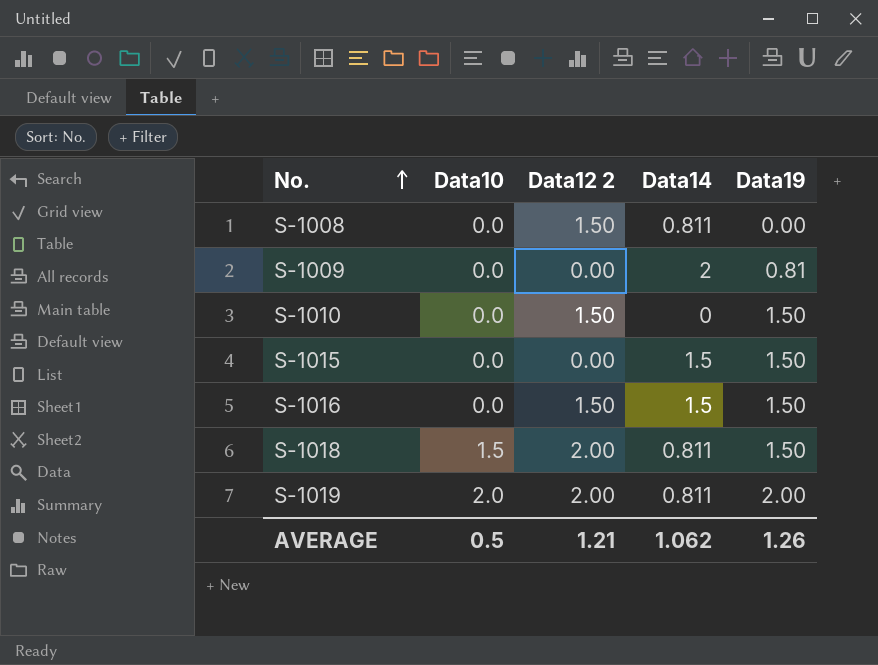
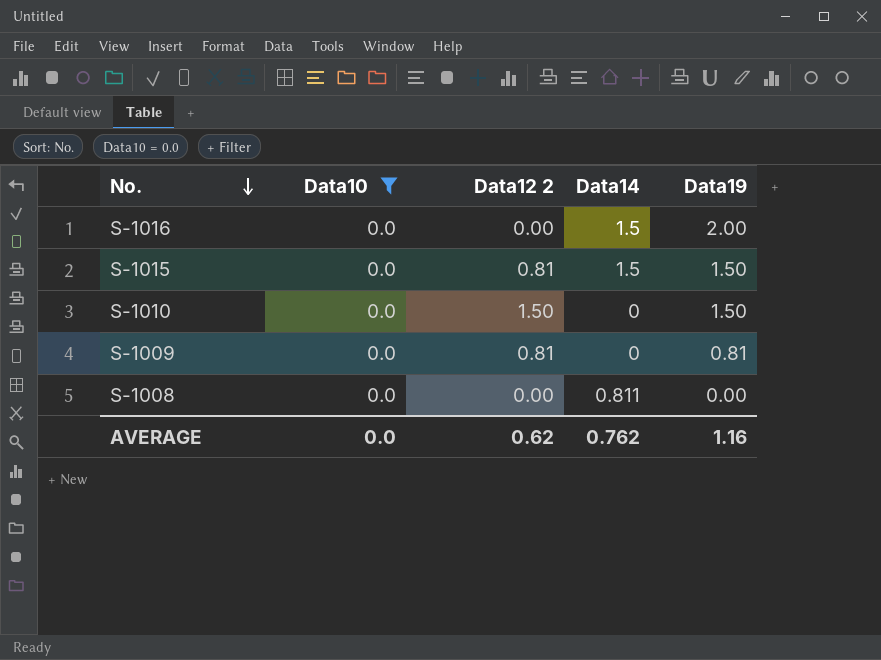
filter: none -> Data10 = 0.0
row order: No. ascending -> No. descending
S-1016 | Data12 2: 1.50 -> 0.00
S-1016 | Data19: 1.50 -> 2.00
S-1015 | Data12 2: 0.00 -> 0.81
S-1009 | Data12 2: 0.00 -> 0.81
S-1009 | Data14: 2 -> 0
S-1008 | Data12 2: 1.50 -> 0.00
AVERAGE | Data10: 0.5 -> 0.0
AVERAGE | Data12 2: 1.21 -> 0.62
AVERAGE | Data14: 1.062 -> 0.762
AVERAGE | Data19: 1.26 -> 1.16

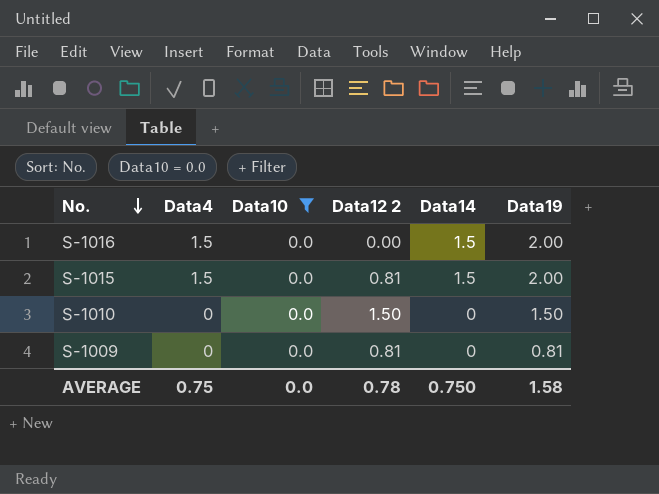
column Data4 | position: none -> 2
row S-1008: 0.0 | 0.00 | 0.811 | 0.00 -> none
S-1015 | Data19: 1.50 -> 2.00
AVERAGE | Data12 2: 0.62 -> 0.78
AVERAGE | Data14: 0.762 -> 0.750
AVERAGE | Data19: 1.16 -> 1.58

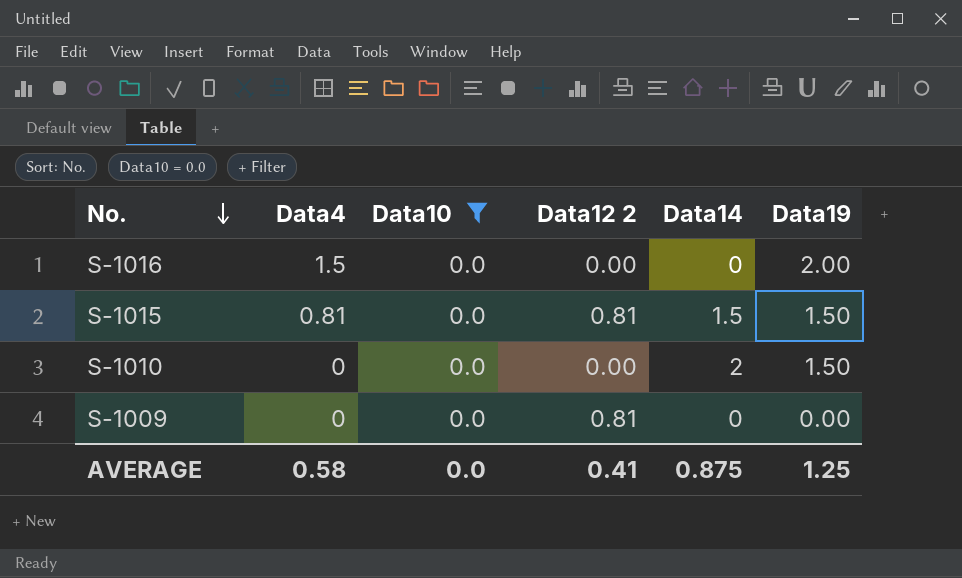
S-1016 | Data14: 1.5 -> 0
S-1015 | Data4: 1.5 -> 0.81
S-1015 | Data19: 2.00 -> 1.50
S-1010 | Data12 2: 1.50 -> 0.00
S-1010 | Data14: 0 -> 2
S-1009 | Data19: 0.81 -> 0.00
AVERAGE | Data4: 0.75 -> 0.58
AVERAGE | Data12 2: 0.78 -> 0.41
AVERAGE | Data14: 0.750 -> 0.875
AVERAGE | Data19: 1.58 -> 1.25

